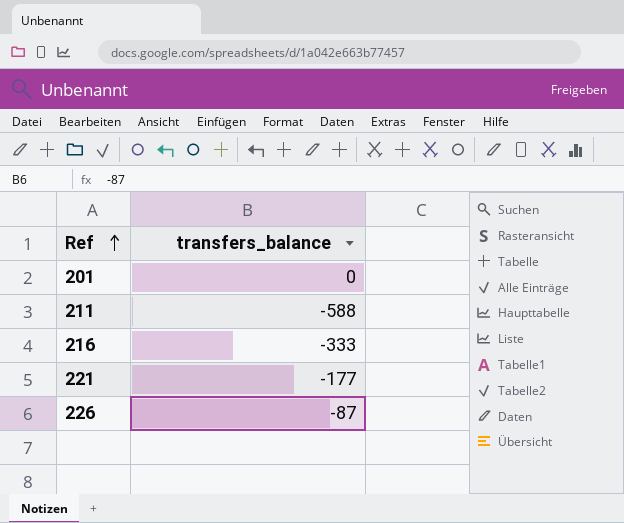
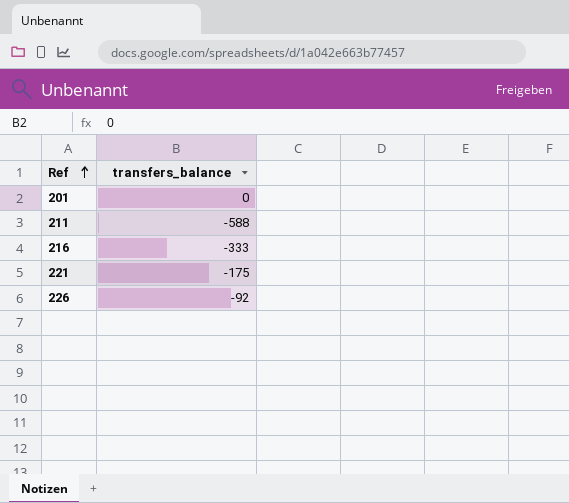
221 | transfers_balance: -177 -> -175
226 | transfers_balance: -87 -> -92

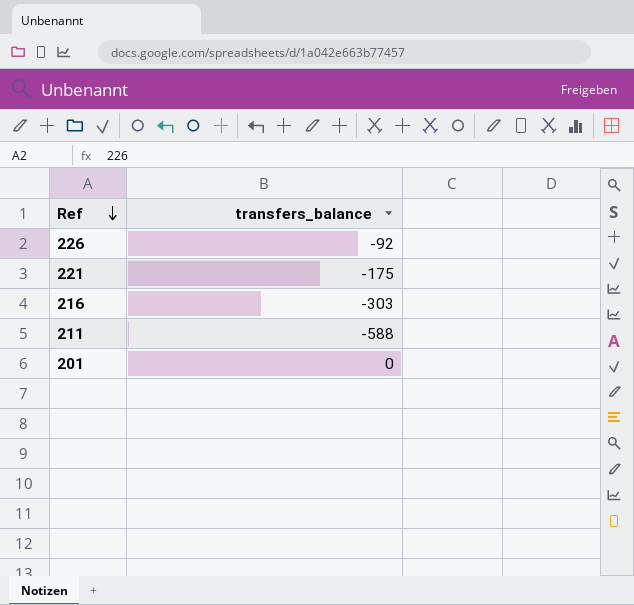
row order: Ref ascending -> Ref descending
216 | transfers_balance: -333 -> -303

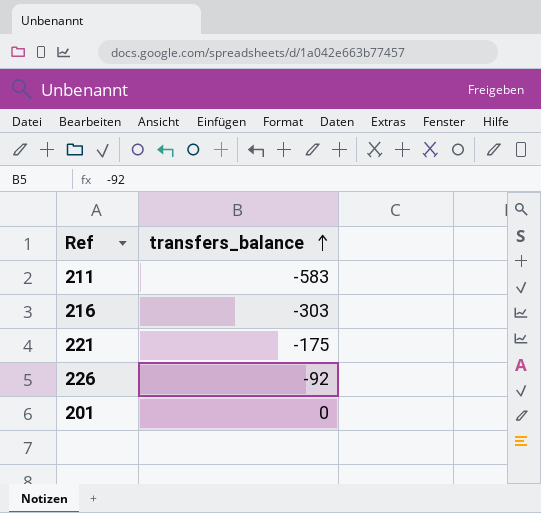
row order: Ref descending -> transfers_balance ascending
211 | transfers_balance: -588 -> -583

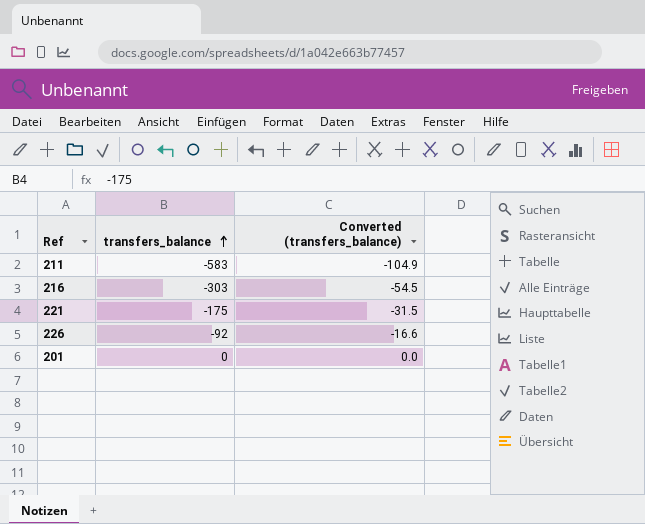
column Converted (transfers_balance) | formula: none -> [transfers_balance] * 0.18

